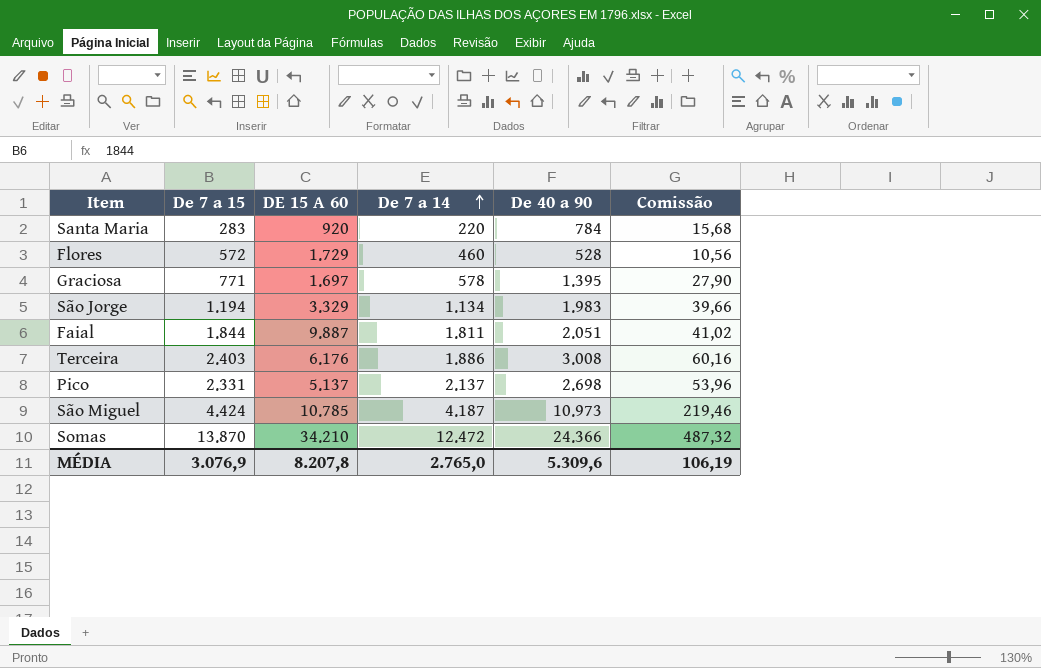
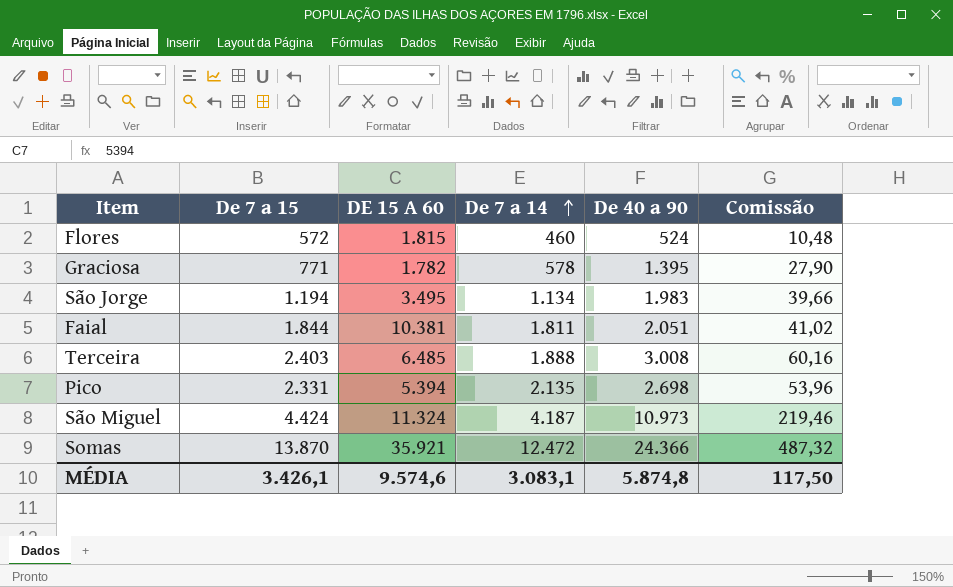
row Santa Maria: 283 | 920 | 220 | 784 | 15,68 -> none
Flores | DE 15 A 60: 1.729 -> 1.815
Flores | De 40 a 90: 528 -> 524
Flores | Comissão: 10,56 -> 10,48
Graciosa | DE 15 A 60: 1.697 -> 1.782
São Jorge | DE 15 A 60: 3.329 -> 3.495
Faial | DE 15 A 60: 9.887 -> 10.381
Terceira | DE 15 A 60: 6.176 -> 6.485
Terceira | De 7 a 14: 1.886 -> 1.888
Pico | DE 15 A 60: 5.137 -> 5.394
Pico | De 7 a 14: 2.137 -> 2.135
São Miguel | DE 15 A 60: 10.785 -> 11.324
Somas | DE 15 A 60: 34.210 -> 35.921
MÉDIA | De 7 a 15: 3.076,9 -> 3.426,1
MÉDIA | DE 15 A 60: 8.207,8 -> 9.574,6
MÉDIA | De 7 a 14: 2.765,0 -> 3.083,1
MÉDIA | De 40 a 90: 5.309,6 -> 5.874,8
MÉDIA | Comissão: 106,19 -> 117,50

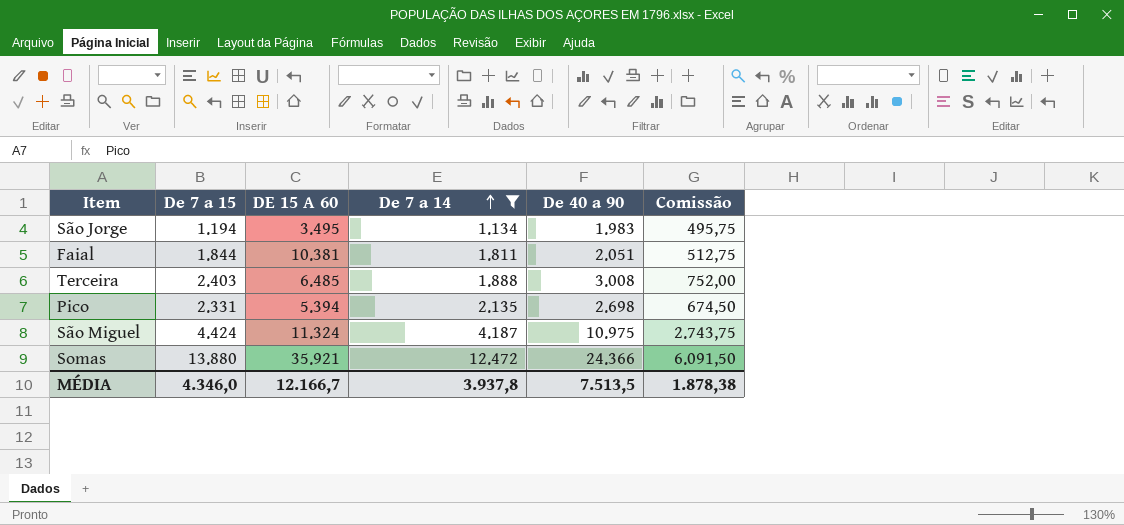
filter: none -> De 7 a 14 >= 1.134
column Comissão | formula: [De 40 a 90] * 0,02 -> [De 40 a 90] * 0,25
São Miguel | De 40 a 90: 10.973 -> 10.975
Somas | De 7 a 15: 13.870 -> 13.880
MÉDIA | De 7 a 15: 3.426,1 -> 4.346,0
MÉDIA | DE 15 A 60: 9.574,6 -> 12.166,7
MÉDIA | De 7 a 14: 3.083,1 -> 3.937,8
MÉDIA | De 40 a 90: 5.874,8 -> 7.513,5
MÉDIA | Comissão: 117,50 -> 1.878,38

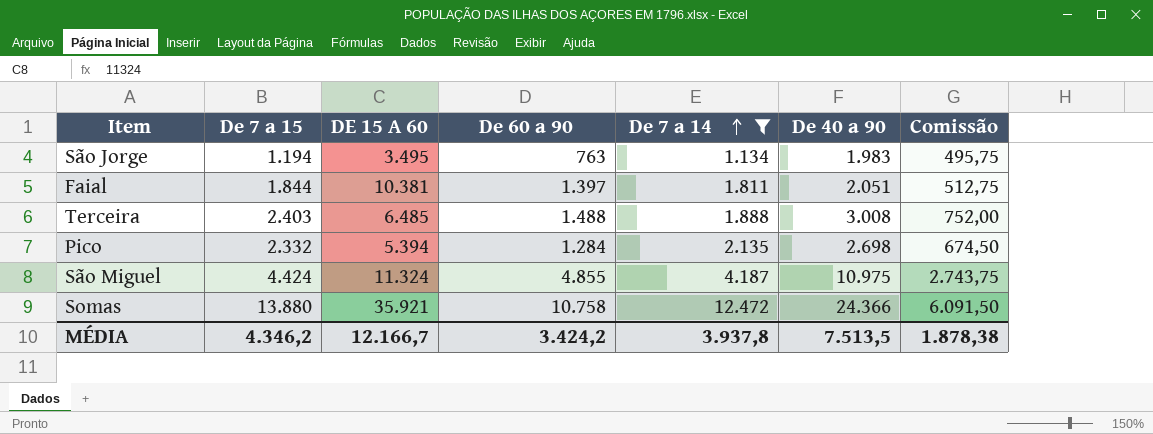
column De 60 a 90 | position: none -> 4
Pico | De 7 a 15: 2.331 -> 2.332
MÉDIA | De 7 a 15: 4.346,0 -> 4.346,2

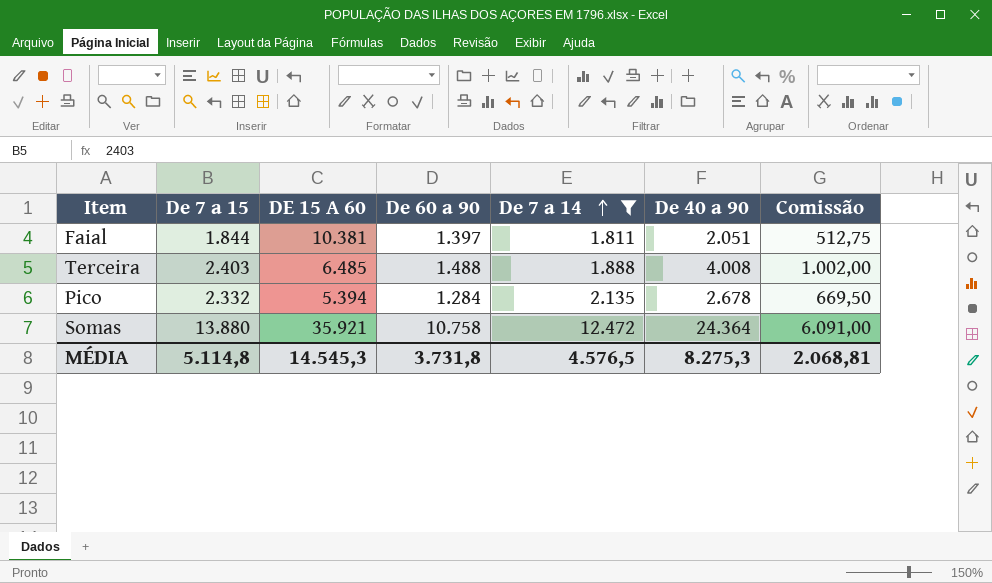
row São Jorge: 1.194 | 3.495 | 763 | 1.134 | 1.983 | 495,75 -> none
row São Miguel: 4.424 | 11.324 | 4.855 | 4.187 | 10.975 | 2.743,75 -> none
Terceira | De 40 a 90: 3.008 -> 4.008
Terceira | Comissão: 752,00 -> 1.002,00
Pico | De 40 a 90: 2.698 -> 2.678
Pico | Comissão: 674,50 -> 669,50
Somas | De 40 a 90: 24.366 -> 24.364
Somas | Comissão: 6.091,50 -> 6.091,00
MÉDIA | De 7 a 15: 4.346,2 -> 5.114,8
MÉDIA | DE 15 A 60: 12.166,7 -> 14.545,3
MÉDIA | De 60 a 90: 3.424,2 -> 3.731,8
MÉDIA | De 7 a 14: 3.937,8 -> 4.576,5
MÉDIA | De 40 a 90: 7.513,5 -> 8.275,3
MÉDIA | Comissão: 1.878,38 -> 2.068,81

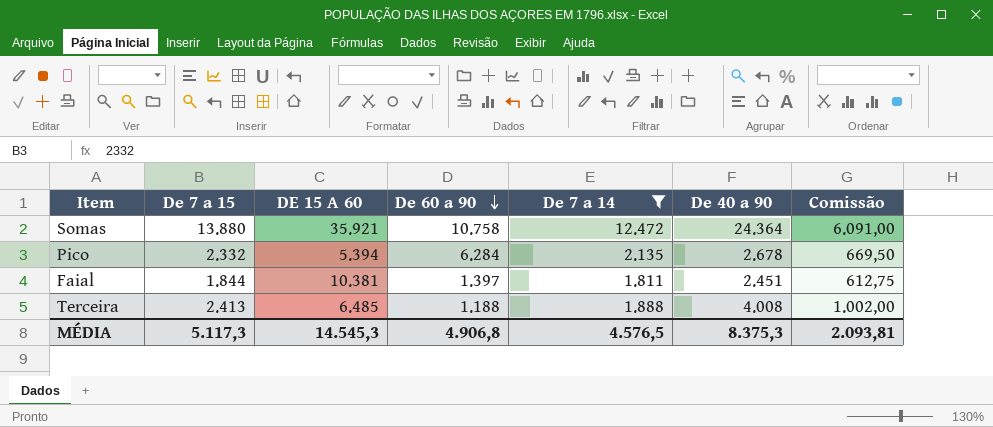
row order: De 7 a 14 ascending -> De 60 a 90 descending
Pico | De 60 a 90: 1.284 -> 6.284
Faial | De 40 a 90: 2.051 -> 2.451
Faial | Comissão: 512,75 -> 612,75
Terceira | De 7 a 15: 2.403 -> 2.413
Terceira | De 60 a 90: 1.488 -> 1.188
MÉDIA | De 7 a 15: 5.114,8 -> 5.117,3
MÉDIA | De 60 a 90: 3.731,8 -> 4.906,8
MÉDIA | De 40 a 90: 8.275,3 -> 8.375,3
MÉDIA | Comissão: 2.068,81 -> 2.093,81

